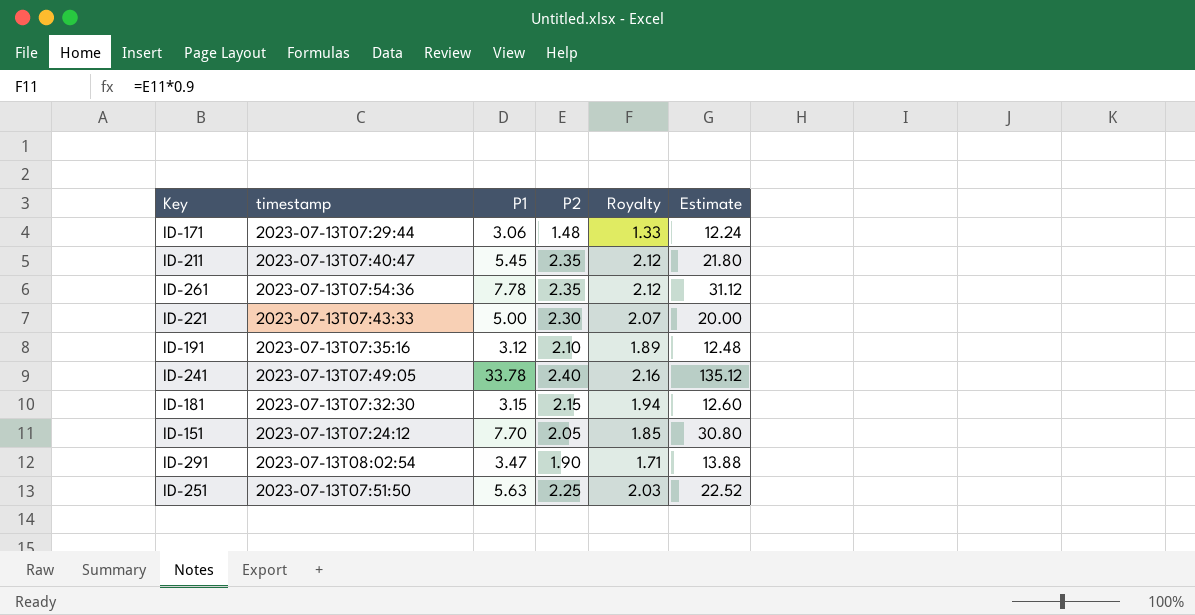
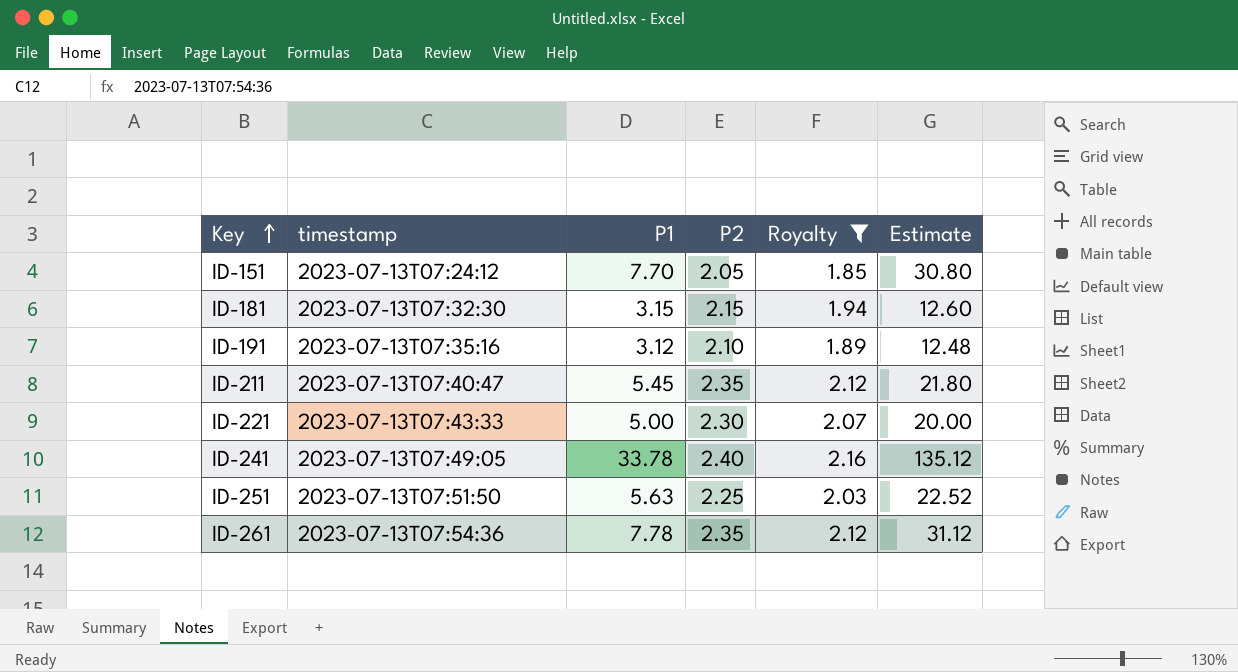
filter: none -> Royalty >= 1.85
row order: none -> Key ascending

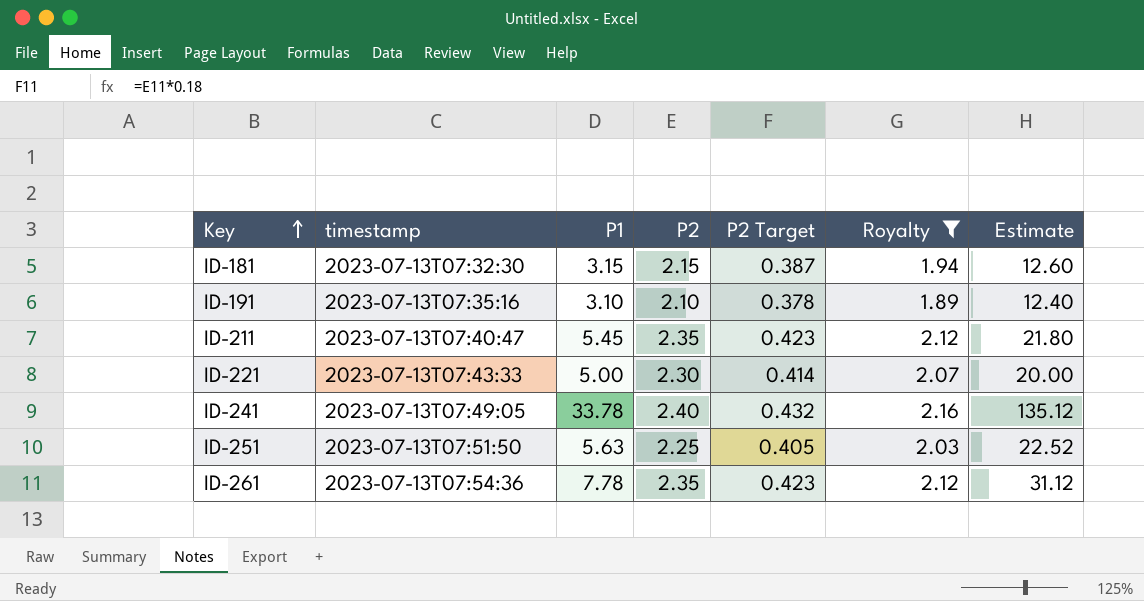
column P2 Target | formula: none -> [P2] * 0.18
row ID-151: 2023-07-13T07:24:12 | 7.70 | 2.05 | 1.85 | 30.80 -> none
ID-191 | P1: 3.12 -> 3.10
ID-191 | Estimate: 12.48 -> 12.40

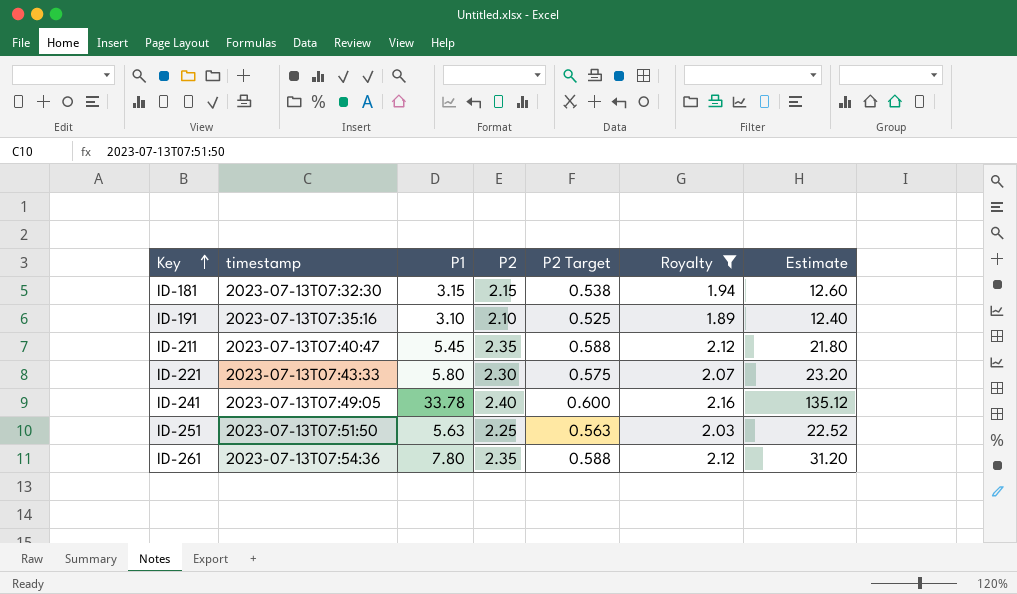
column P2 Target | formula: [P2] * 0.18 -> [P2] * 0.25
ID-221 | P1: 5.00 -> 5.80
ID-221 | Estimate: 20.00 -> 23.20
ID-261 | P1: 7.78 -> 7.80
ID-261 | Estimate: 31.12 -> 31.20

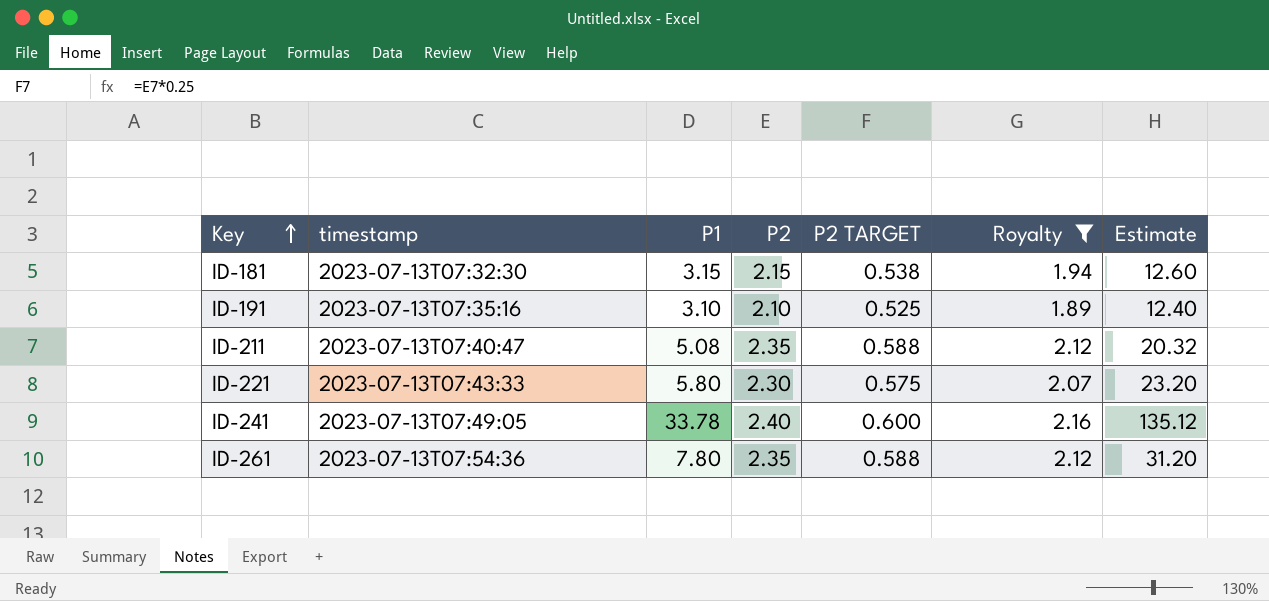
column name: P2 Target -> P2 TARGET
row ID-251: 2023-07-13T07:51:50 | 5.63 | 2.25 | 0.563 | 2.03 | 22.52 -> none
ID-211 | P1: 5.45 -> 5.08
ID-211 | Estimate: 21.80 -> 20.32

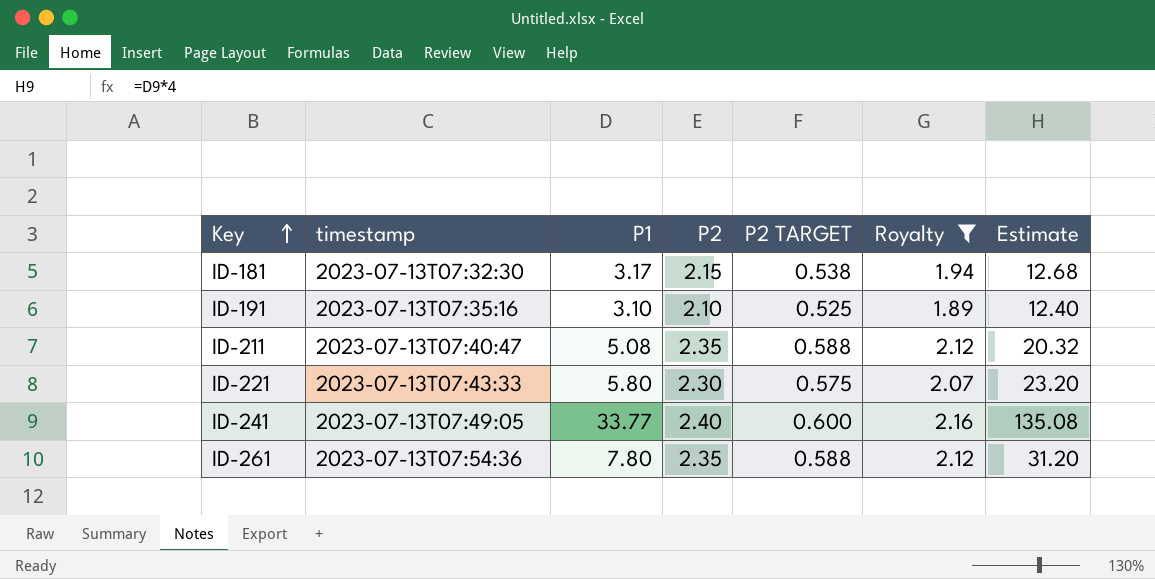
ID-181 | P1: 3.15 -> 3.17
ID-181 | Estimate: 12.60 -> 12.68
ID-241 | P1: 33.78 -> 33.77
ID-241 | Estimate: 135.12 -> 135.08

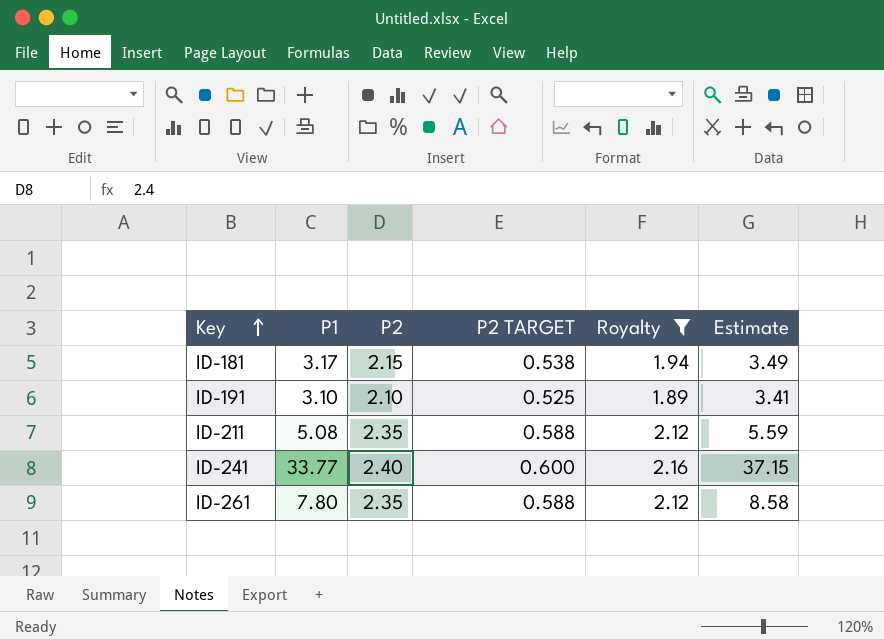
column timestamp | position: 2 -> none
column Estimate | formula: [P1] * 4 -> [P1] * 1.1
row ID-221: 2023-07-13T07:43:33 | 5.80 | 2.30 | 0.575 | 2.07 | 23.20 -> none

